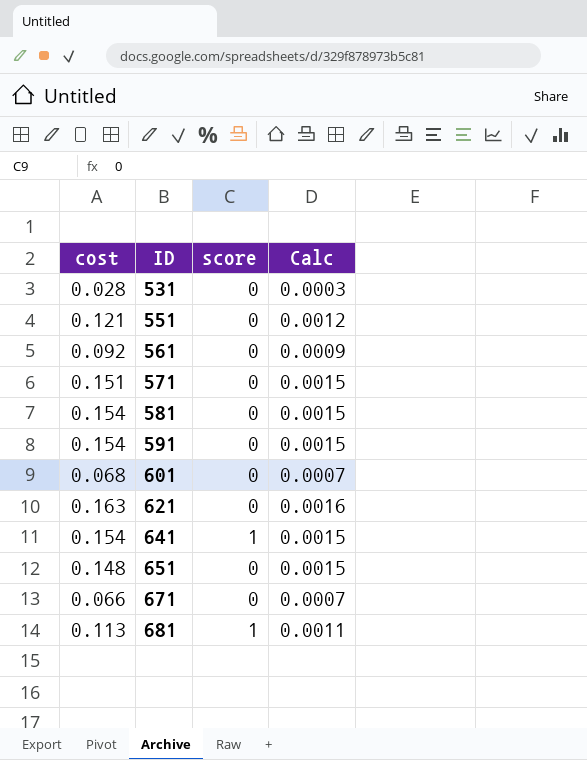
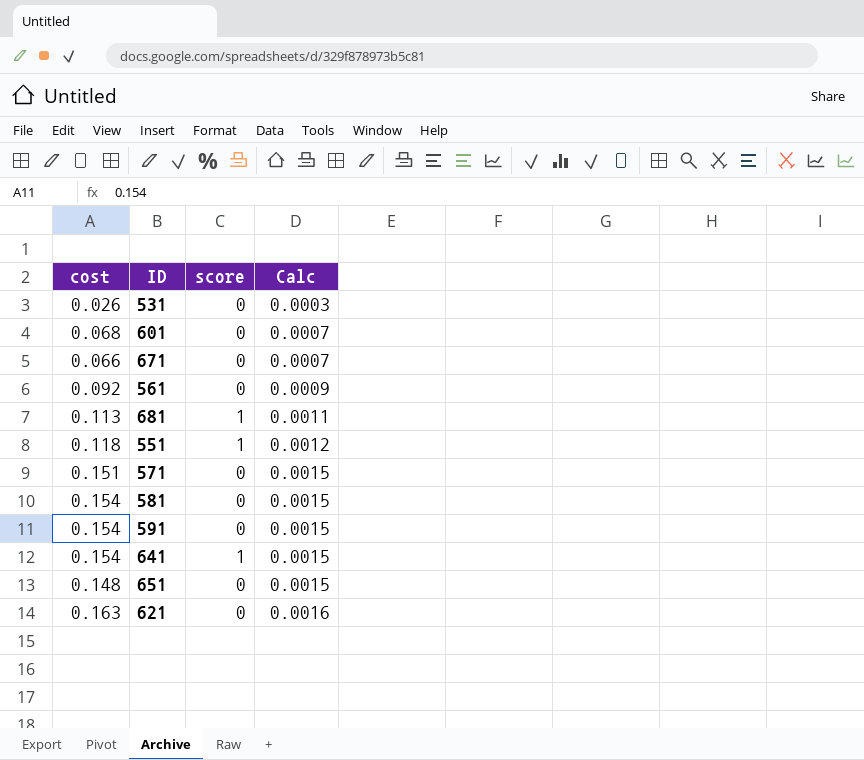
row order: ID ascending -> Calc ascending
531 | cost: 0.028 -> 0.026
551 | cost: 0.121 -> 0.118
551 | score: 0 -> 1

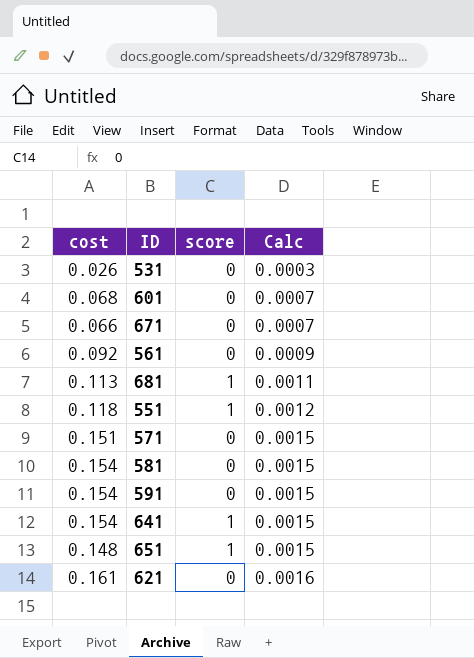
651 | score: 0 -> 1
621 | cost: 0.163 -> 0.161

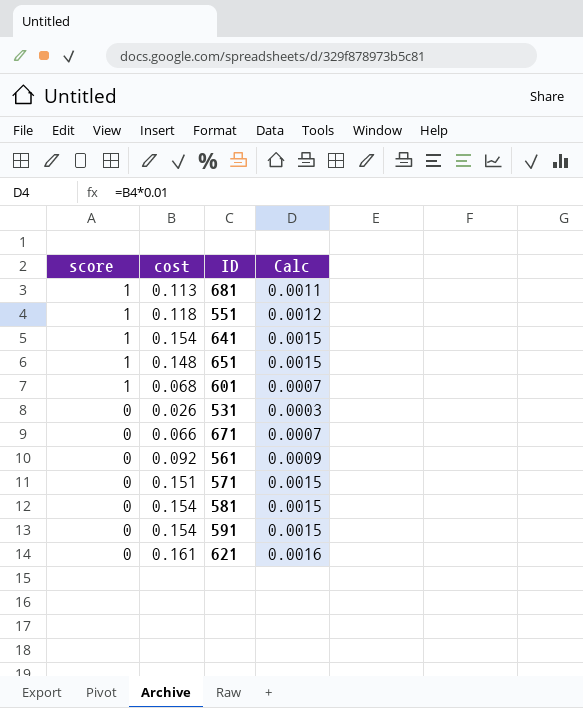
row order: Calc ascending -> score descending
column score | position: 3 -> 1
601 | score: 0 -> 1

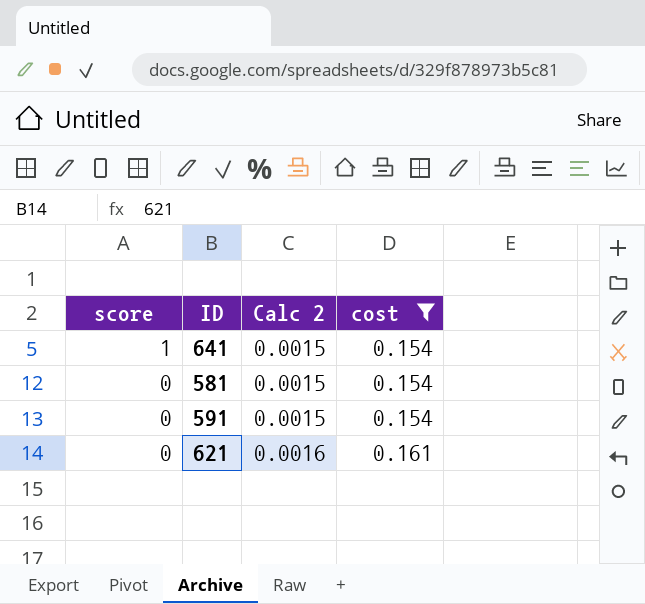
filter: none -> cost >= 0.154
column name: Calc -> Calc 2
column cost | position: 2 -> 4

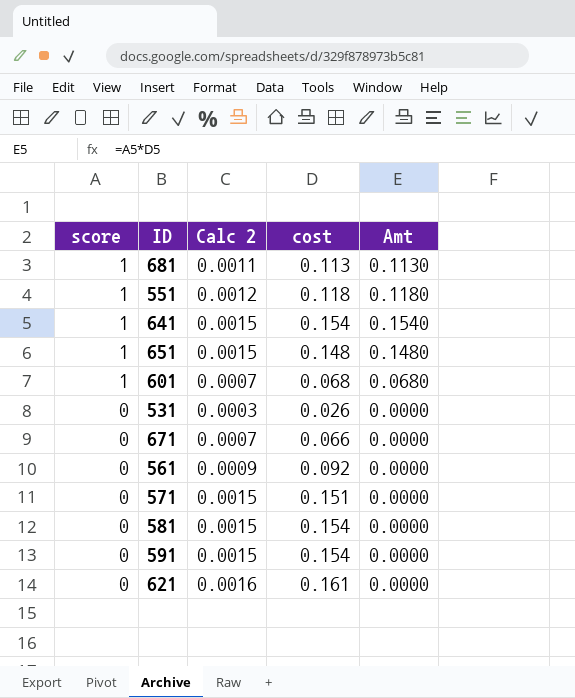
filter: cost >= 0.154 -> none
column Amt | formula: none -> [score] * [cost]

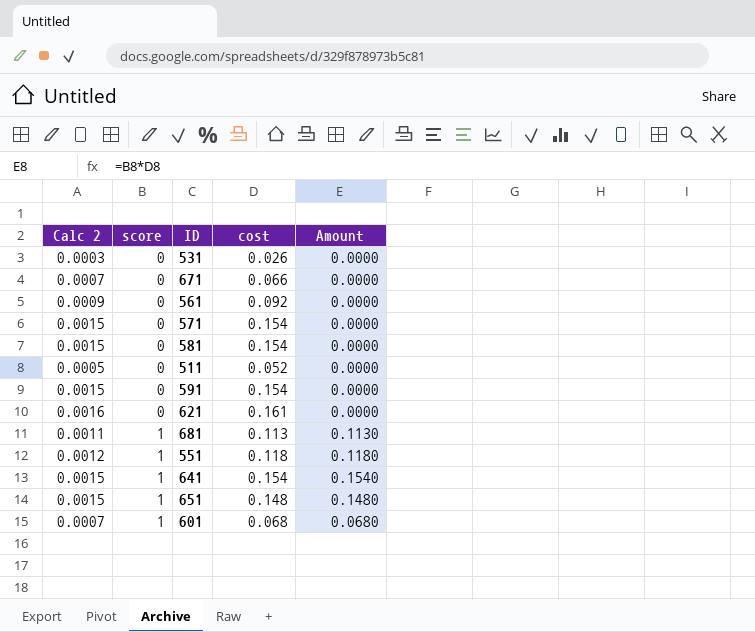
row order: score descending -> score ascending
column Calc 2 | position: 3 -> 1
column name: Amt -> Amount
571 | cost: 0.151 -> 0.154
row 511: none -> 0.0005 | 0 | 0.052 | 0.0000

